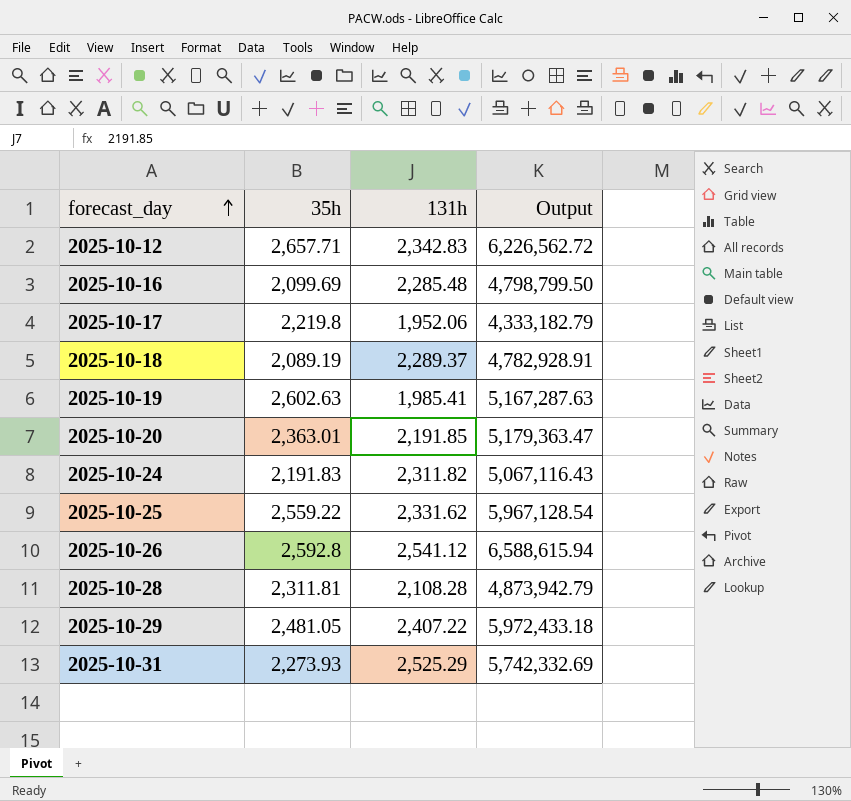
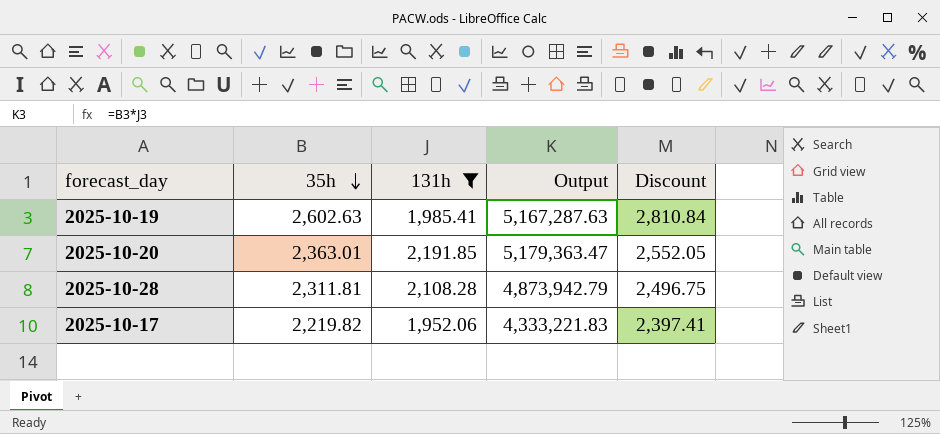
filter: none -> 131h <= 2,191.85
row order: forecast_day ascending -> 35h descending
column Discount | formula: none -> [35h] * 1.08
2025-10-17 | 35h: 2,219.8 -> 2,219.82
2025-10-17 | Output: 4,333,182.79 -> 4,333,221.83

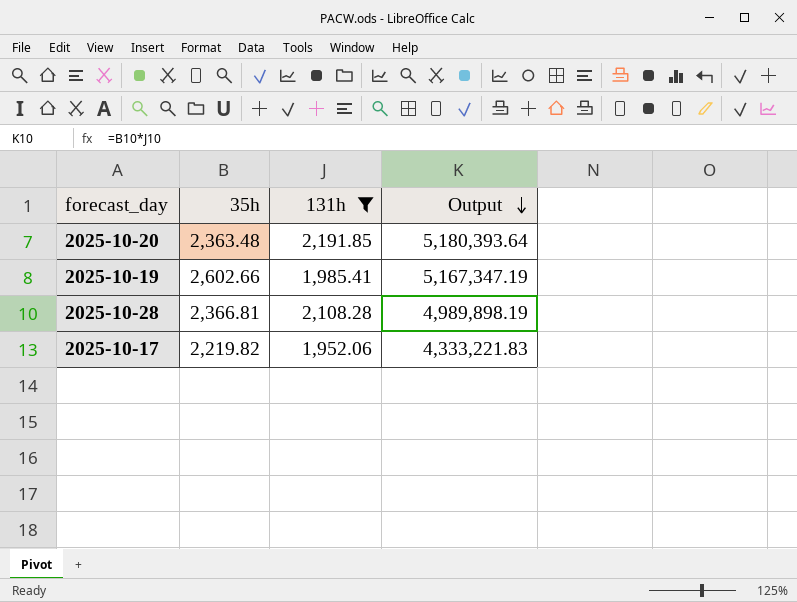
row order: 35h descending -> Output descending
column Discount | formula: [35h] * 1.08 -> none
2025-10-20 | 35h: 2,363.01 -> 2,363.48
2025-10-20 | Output: 5,179,363.47 -> 5,180,393.64
2025-10-19 | 35h: 2,602.63 -> 2,602.66
2025-10-19 | Output: 5,167,287.63 -> 5,167,347.19
2025-10-28 | 35h: 2,311.81 -> 2,366.81
2025-10-28 | Output: 4,873,942.79 -> 4,989,898.19

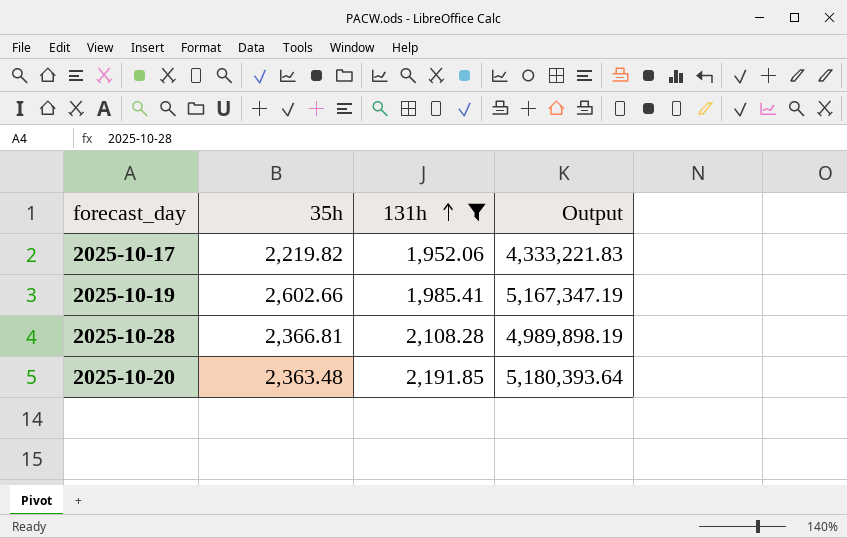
row order: Output descending -> 131h ascending

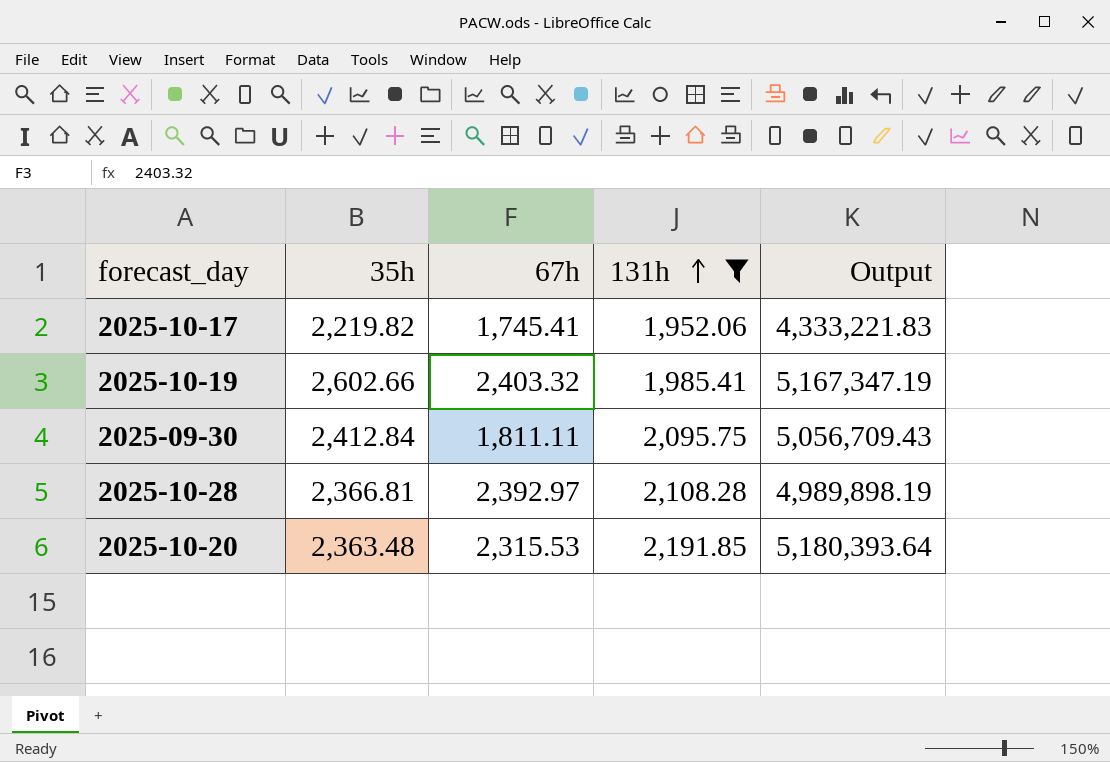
column 67h | position: none -> 3
row 2025-09-30: none -> 2,412.84 | 1,811.11 | 2,095.75 | 5,056,709.43

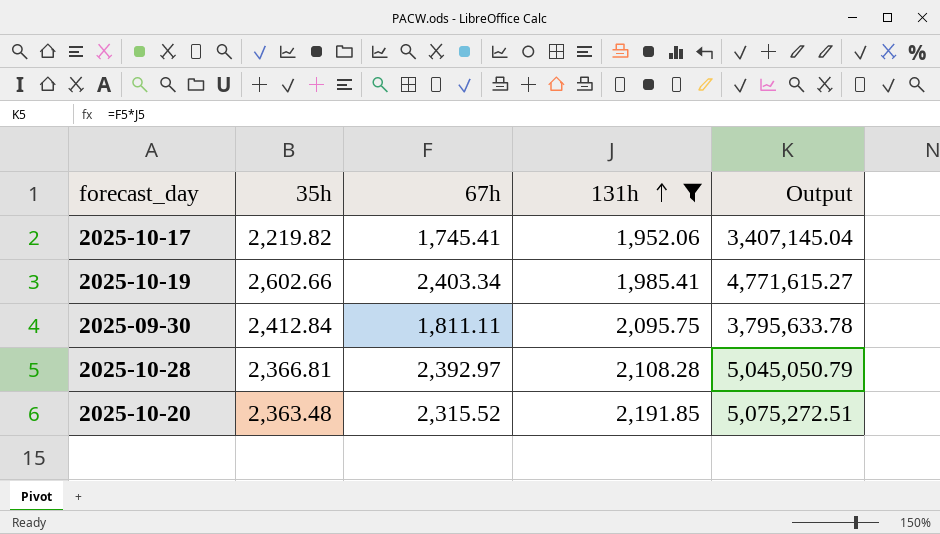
column Output | formula: [35h] * [131h] -> [67h] * [131h]
2025-10-19 | 67h: 2,403.32 -> 2,403.34
2025-10-20 | 67h: 2,315.53 -> 2,315.52

